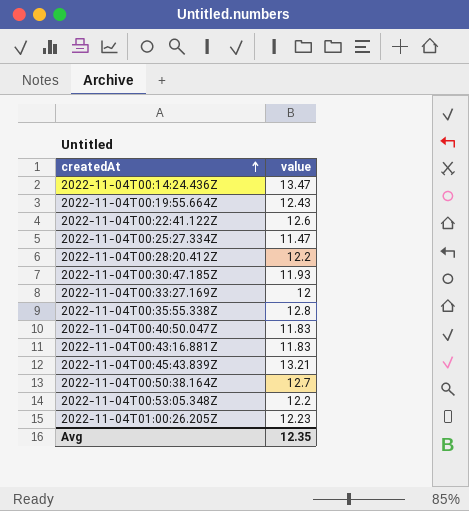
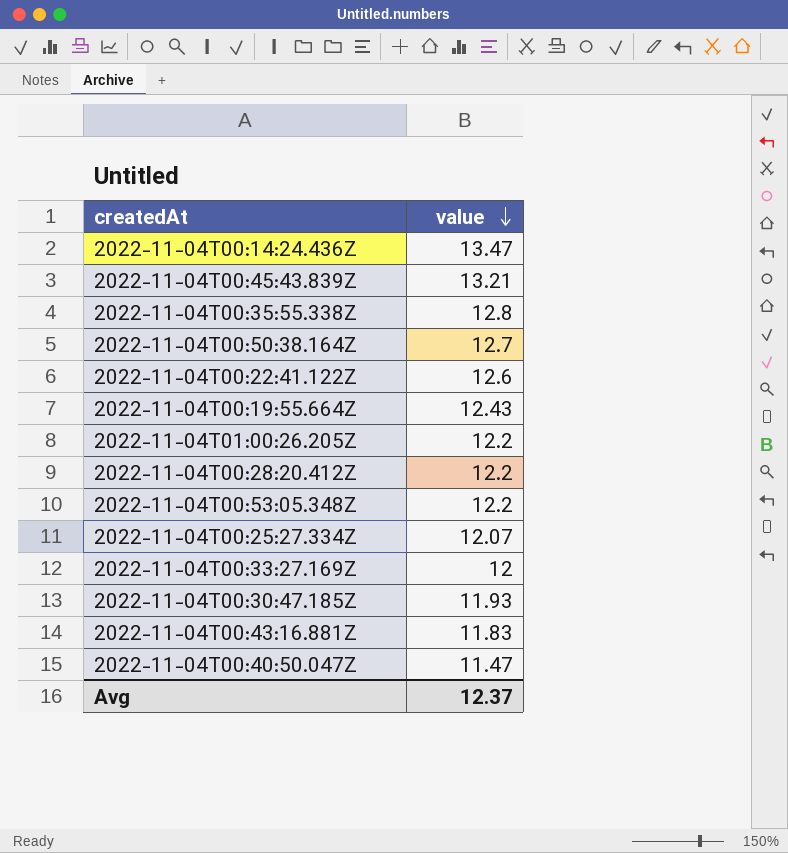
row order: createdAt ascending -> value descending
2022-11-04T01:00:26.205Z | value: 12.23 -> 12.2
2022-11-04T00:25:27.334Z | value: 11.47 -> 12.07
2022-11-04T00:40:50.047Z | value: 11.83 -> 11.47
Avg | value: 12.35 -> 12.37

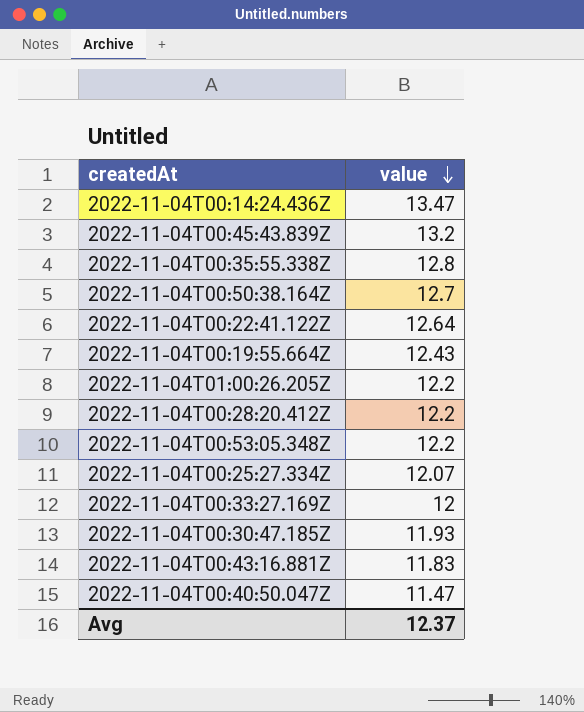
2022-11-04T00:45:43.839Z | value: 13.21 -> 13.2
2022-11-04T00:22:41.122Z | value: 12.6 -> 12.64

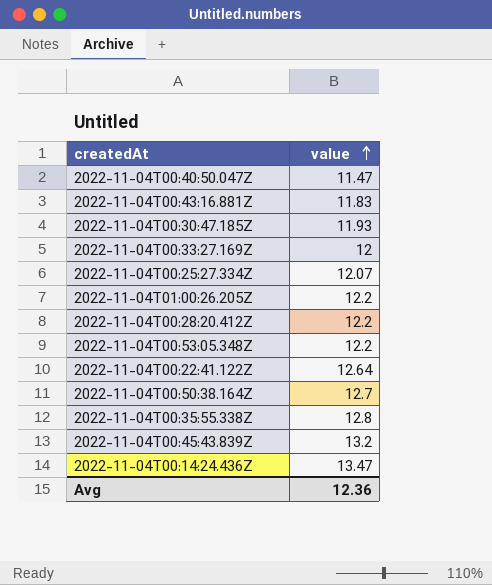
row order: value descending -> value ascending
row 2022-11-04T00:19:55.664Z: 12.43 -> none
Avg | value: 12.37 -> 12.36

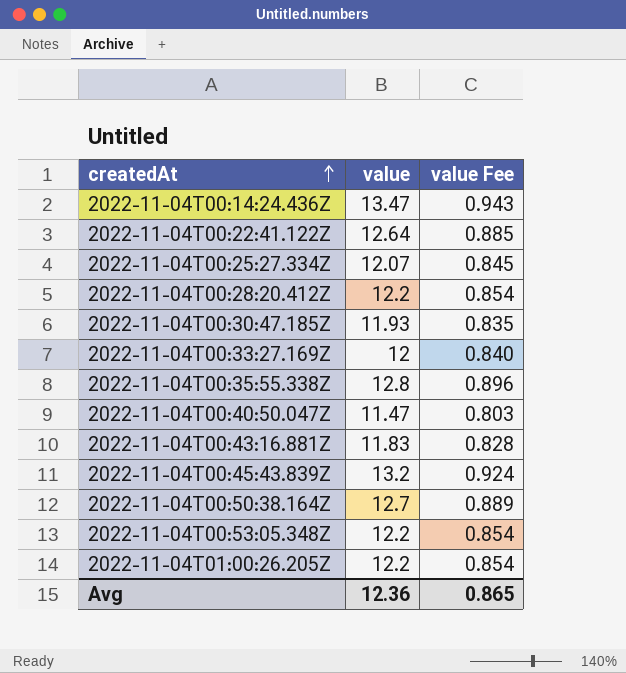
row order: value ascending -> createdAt ascending
column value Fee | formula: none -> [value] * 0.07

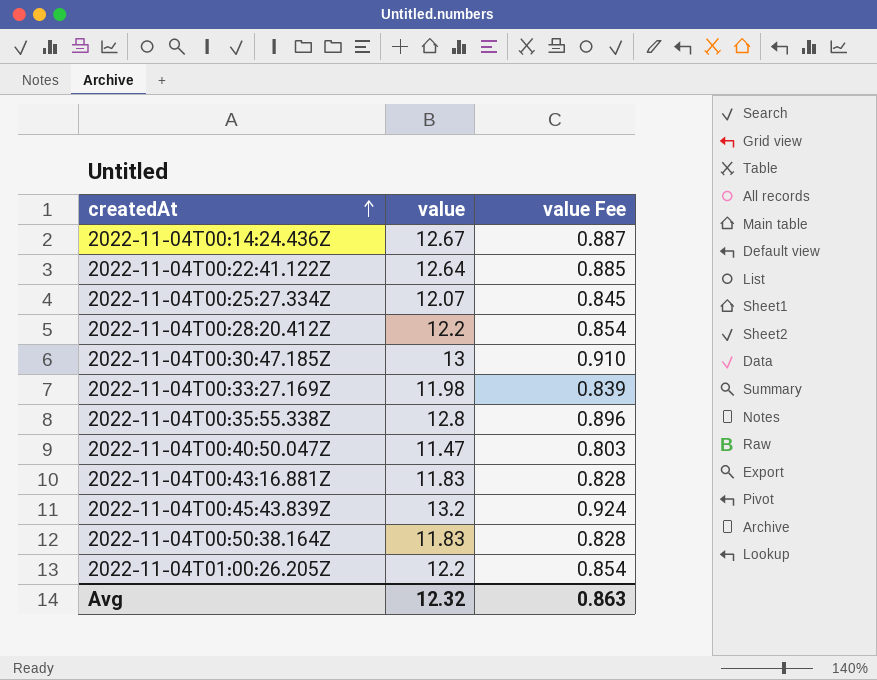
row 2022-11-04T00:53:05.348Z: 12.2 | 0.854 -> none
2022-11-04T00:14:24.436Z | value: 13.47 -> 12.67
2022-11-04T00:14:24.436Z | value Fee: 0.943 -> 0.887
2022-11-04T00:30:47.185Z | value: 11.93 -> 13
2022-11-04T00:30:47.185Z | value Fee: 0.835 -> 0.910
2022-11-04T00:33:27.169Z | value: 12 -> 11.98
2022-11-04T00:33:27.169Z | value Fee: 0.840 -> 0.839
2022-11-04T00:50:38.164Z | value: 12.7 -> 11.83
2022-11-04T00:50:38.164Z | value Fee: 0.889 -> 0.828
Avg | value: 12.36 -> 12.32
Avg | value Fee: 0.865 -> 0.863

